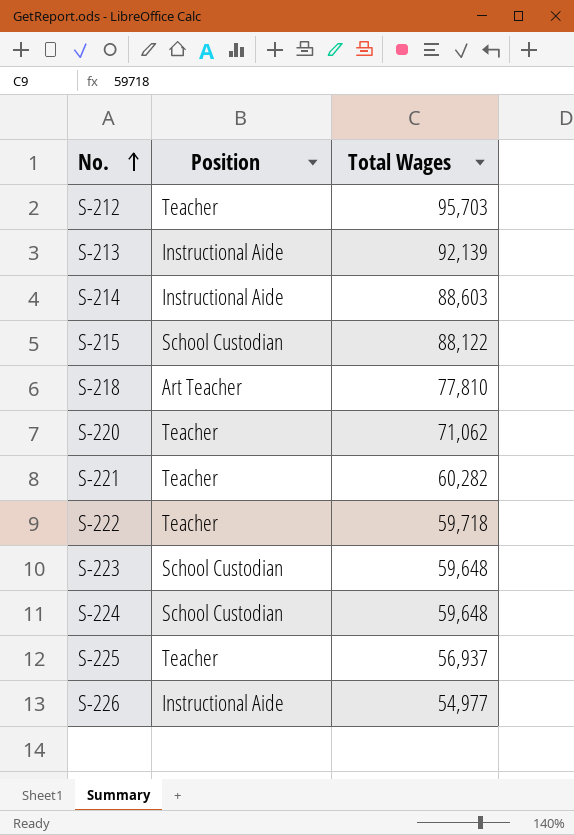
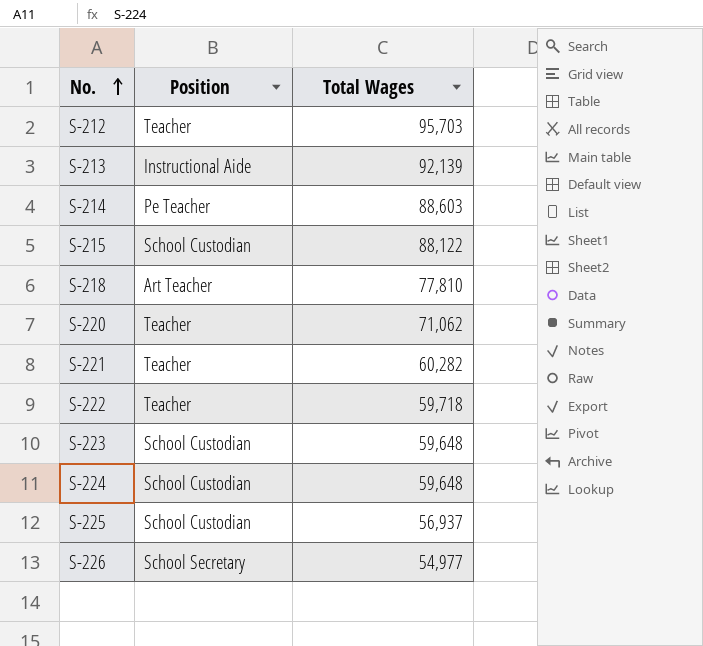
S-214 | Position: Instructional Aide -> Pe Teacher
S-225 | Position: Teacher -> School Custodian
S-226 | Position: Instructional Aide -> School Secretary

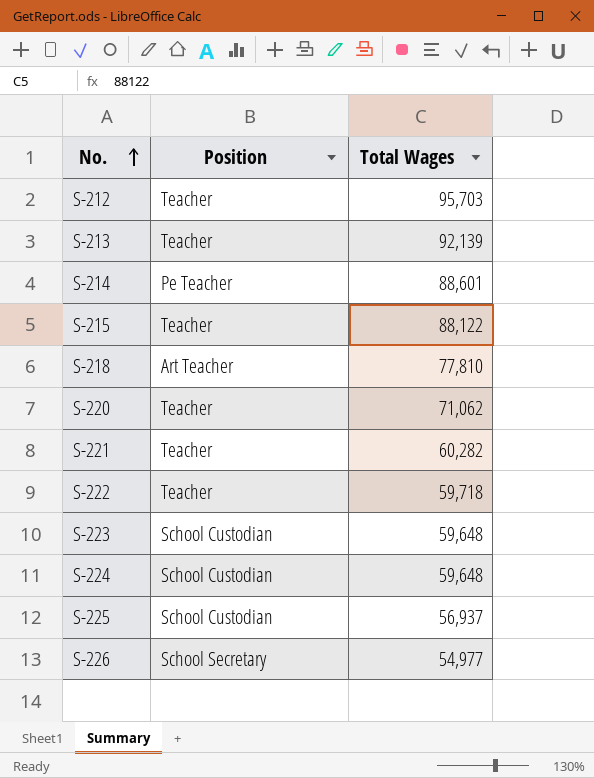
S-213 | Position: Instructional Aide -> Teacher
S-214 | Total Wages: 88,603 -> 88,601
S-215 | Position: School Custodian -> Teacher

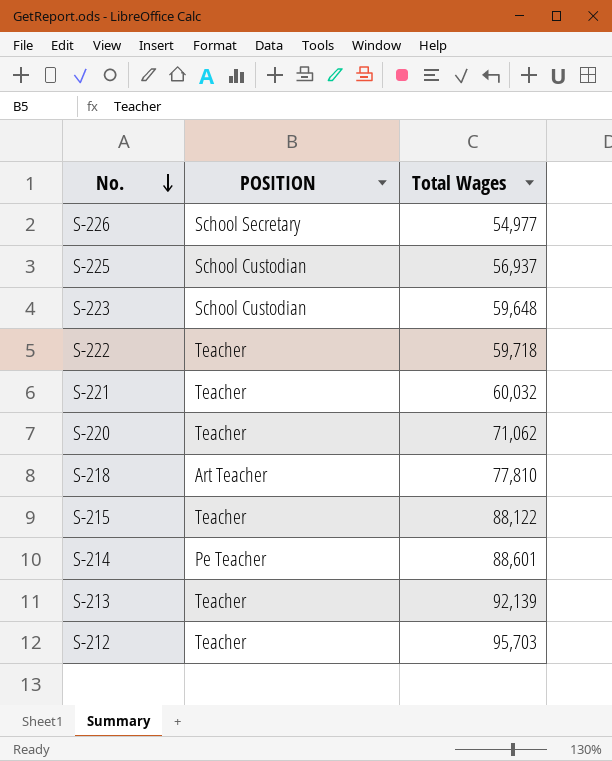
row order: No. ascending -> No. descending
column name: Position -> POSITION
row S-224: School Custodian | 59,648 -> none
S-221 | Total Wages: 60,282 -> 60,032

